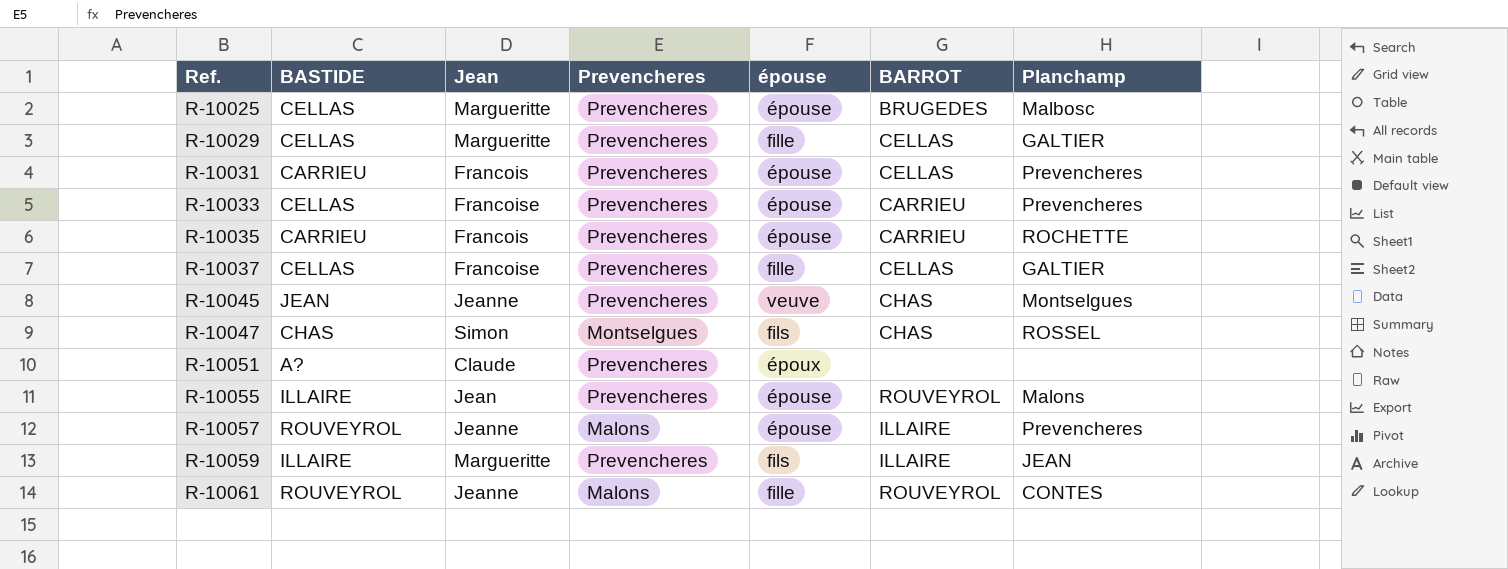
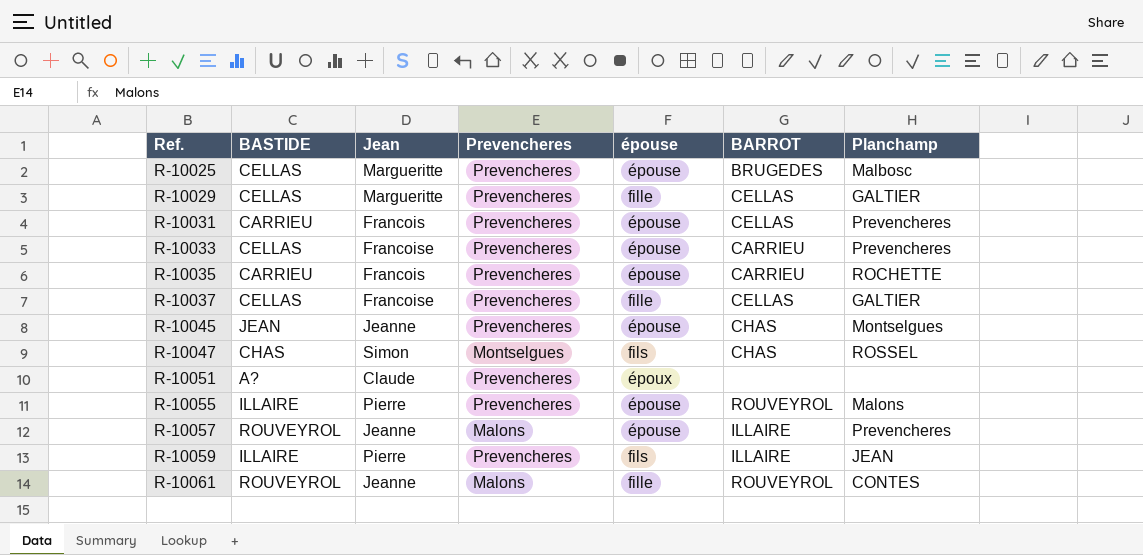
R-10045 | épouse: veuve -> épouse
R-10055 | Jean: Jean -> Pierre
R-10059 | Jean: Margueritte -> Pierre

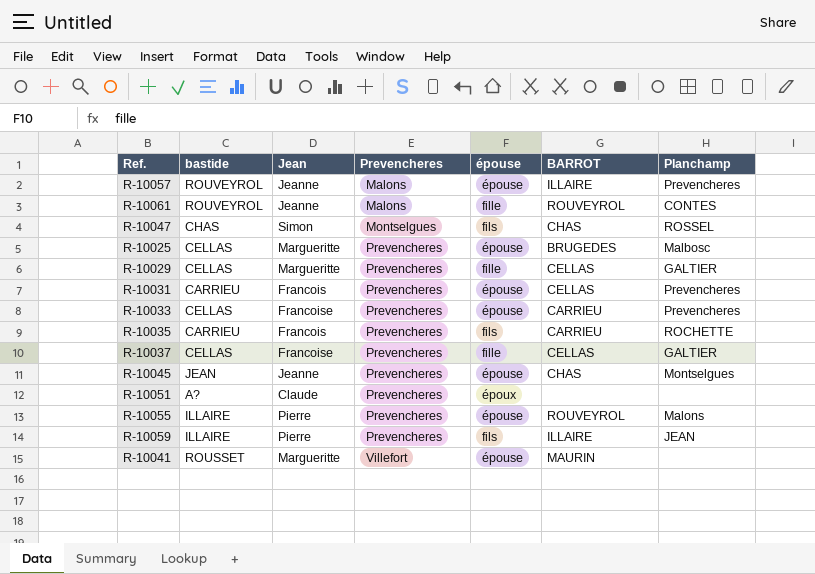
row order: Ref. ascending -> Prevencheres ascending
column name: BASTIDE -> bastide
R-10035 | épouse: épouse -> fils
row R-10041: none -> ROUSSET | Margueritte | Villefort | épouse | MAURIN | none

